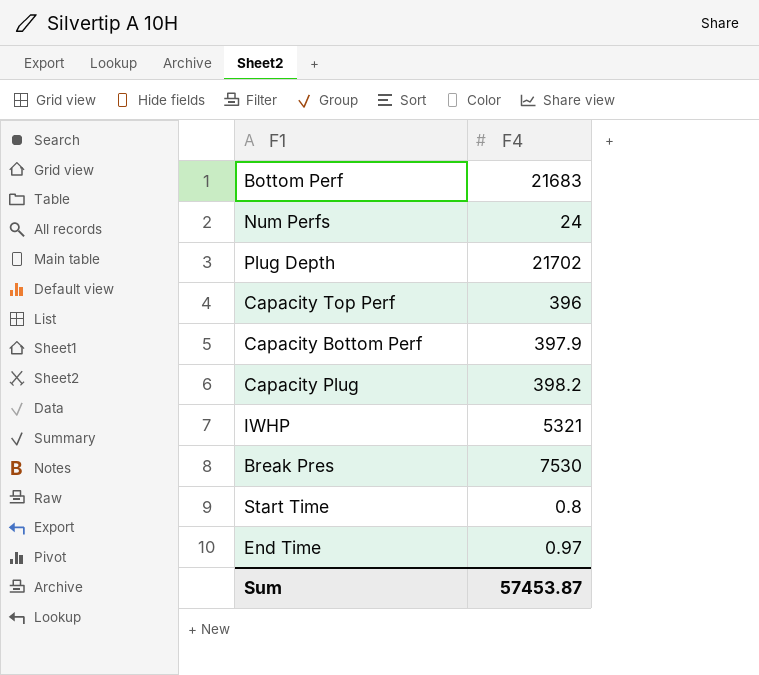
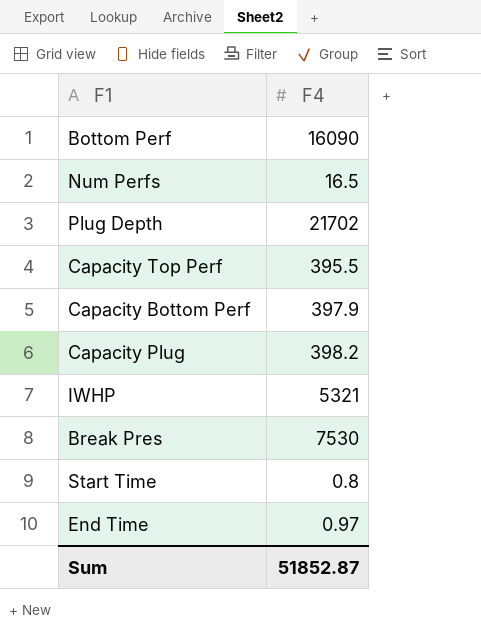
Bottom Perf | F4: 21683 -> 16090
Num Perfs | F4: 24 -> 16.5
Capacity Top Perf | F4: 396 -> 395.5
Sum | F4: 57453.87 -> 51852.87

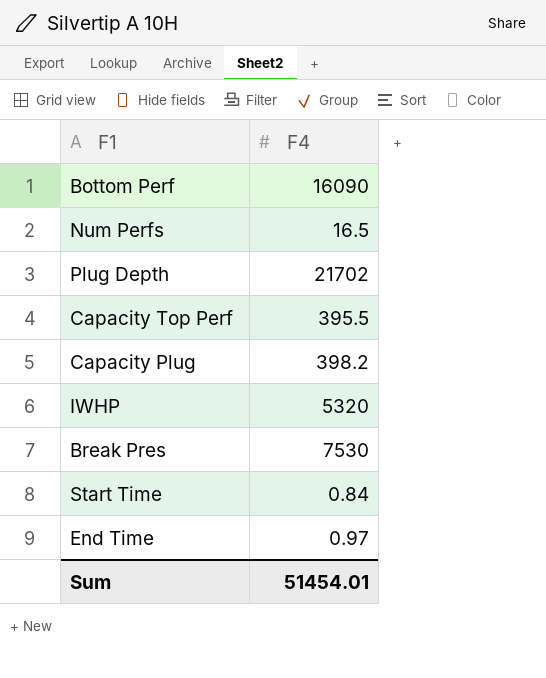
row Capacity Bottom Perf: 397.9 -> none
IWHP | F4: 5321 -> 5320
Start Time | F4: 0.8 -> 0.84
Sum | F4: 51852.87 -> 51454.01

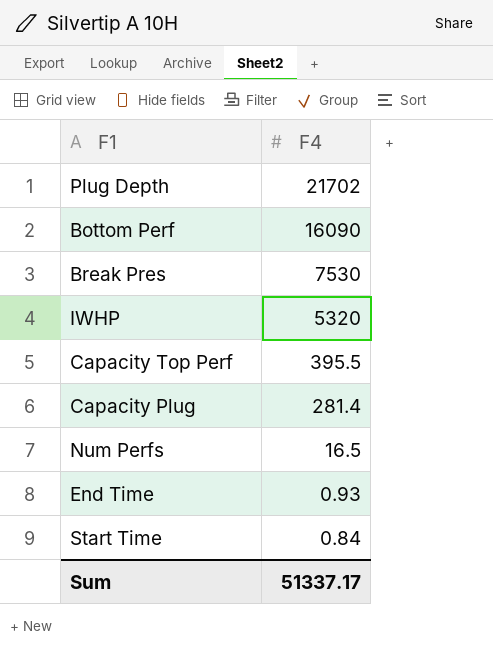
row order: none -> F4 descending
Capacity Plug | F4: 398.2 -> 281.4
End Time | F4: 0.97 -> 0.93
Sum | F4: 51454.01 -> 51337.17

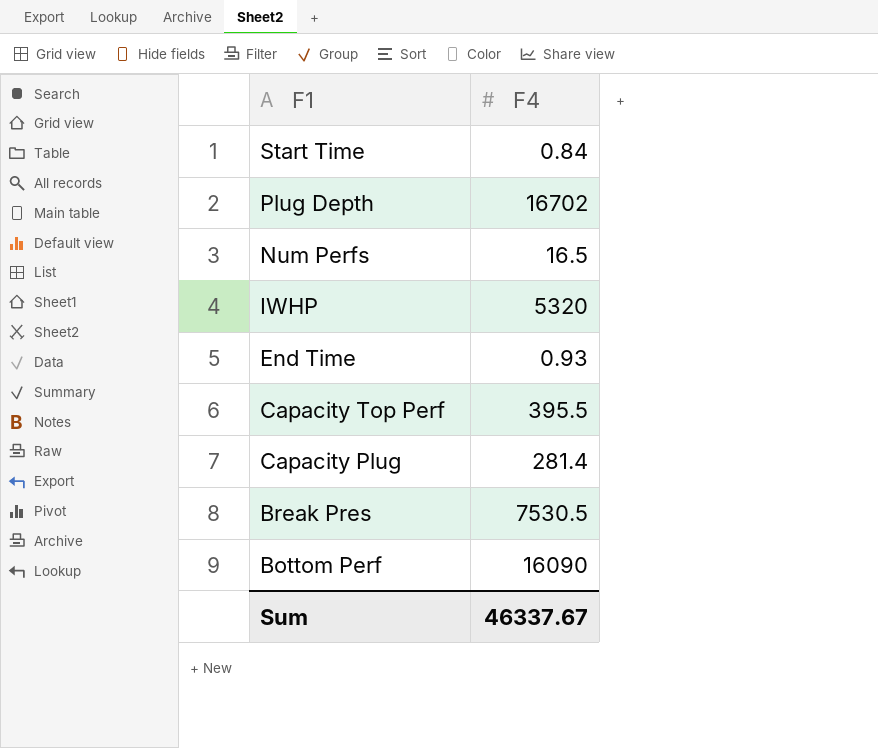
row order: F4 descending -> F1 descending
Plug Depth | F4: 21702 -> 16702
Break Pres | F4: 7530 -> 7530.5
Sum | F4: 51337.17 -> 46337.67

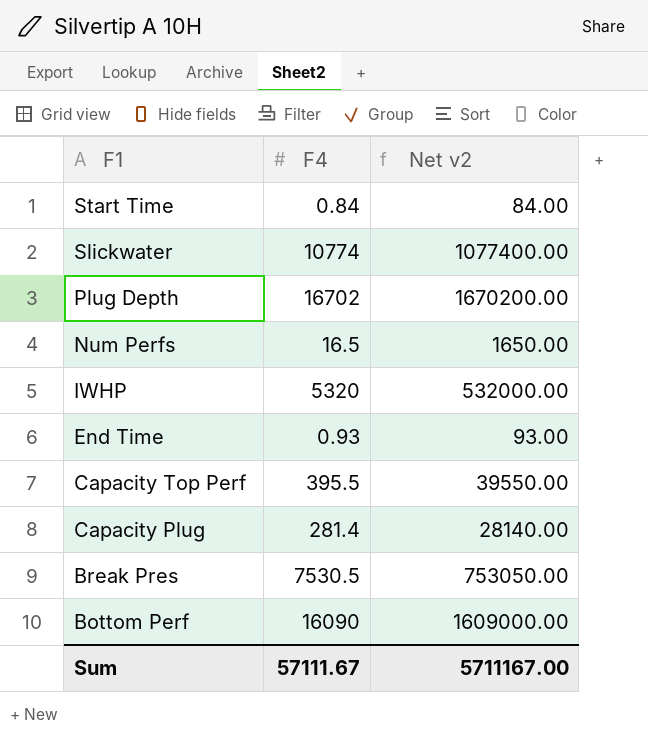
column Net v2 | formula: none -> [F4] * 100
row Slickwater: none -> 10774 | 1077400.00
Sum | F4: 46337.67 -> 57111.67

